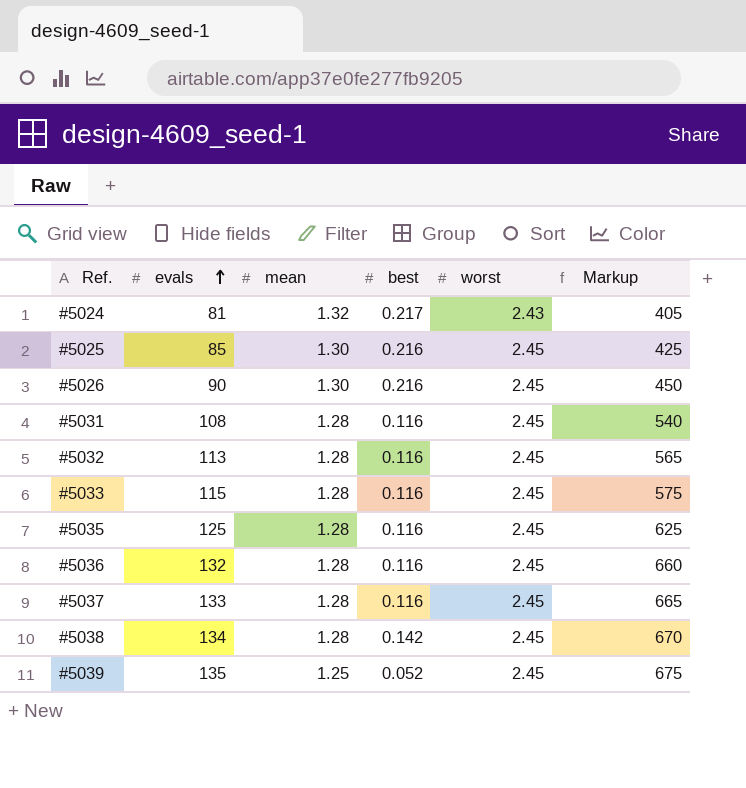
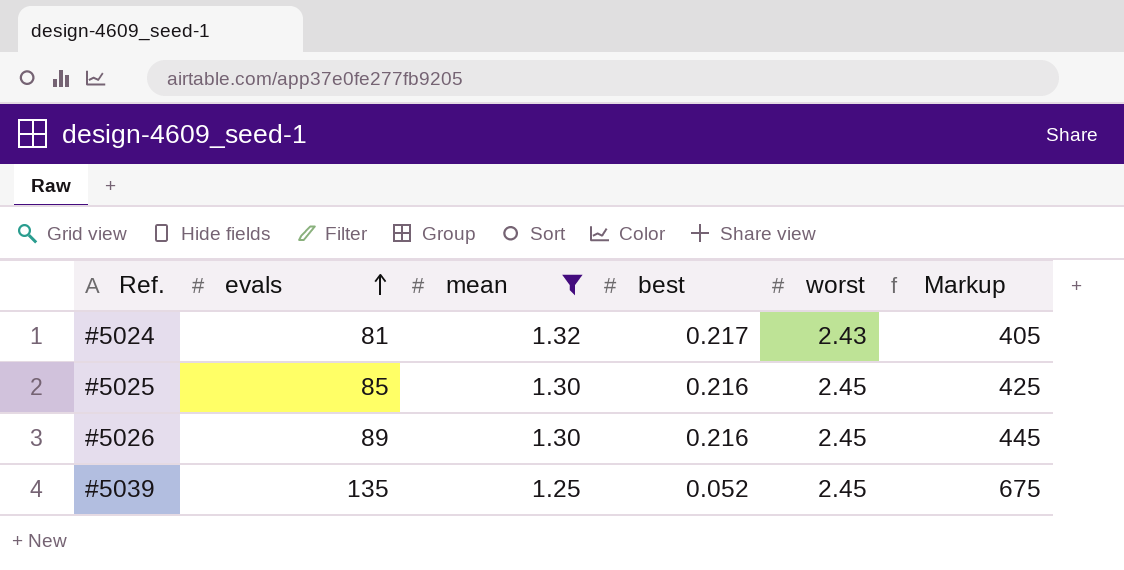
filter: none -> mean != 1.28
#5026 | evals: 90 -> 89
#5026 | Markup: 450 -> 445

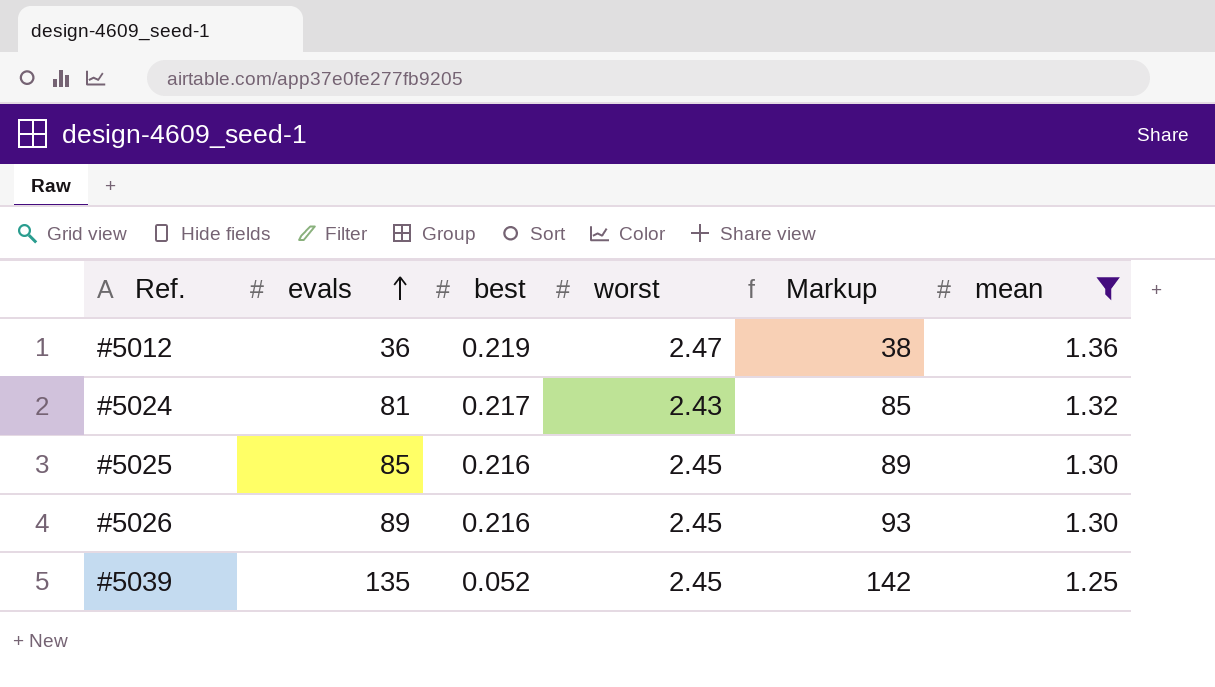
column Markup | formula: [evals] * 5 -> [evals] * 1.05
column mean | position: 3 -> 6
row #5012: none -> 36 | 0.219 | 2.47 | 38 | 1.36

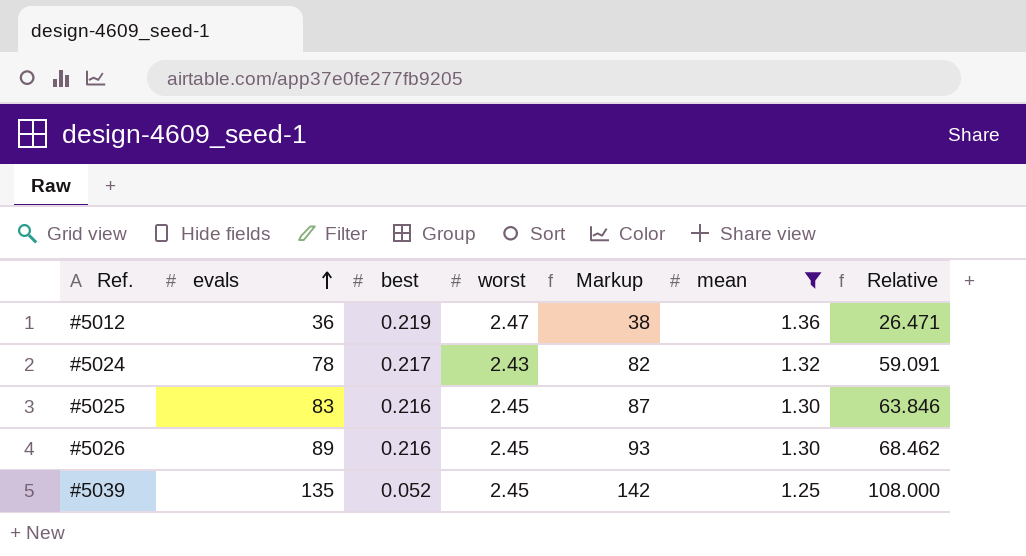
column Relative | formula: none -> [evals] / [mean]
#5024 | evals: 81 -> 78
#5024 | Markup: 85 -> 82
#5025 | evals: 85 -> 83
#5025 | Markup: 89 -> 87

